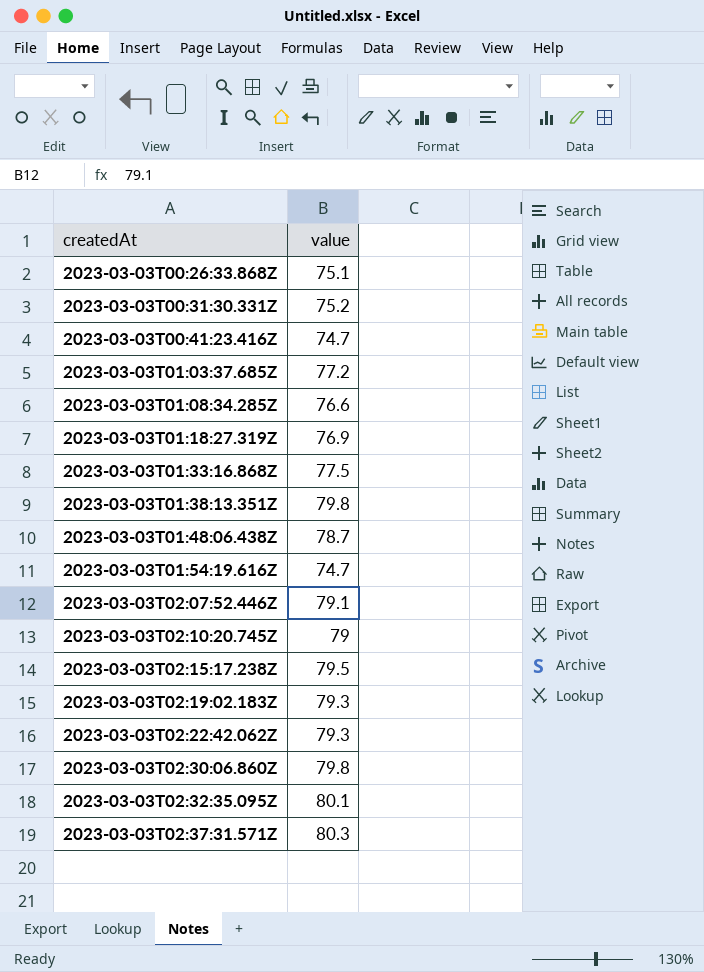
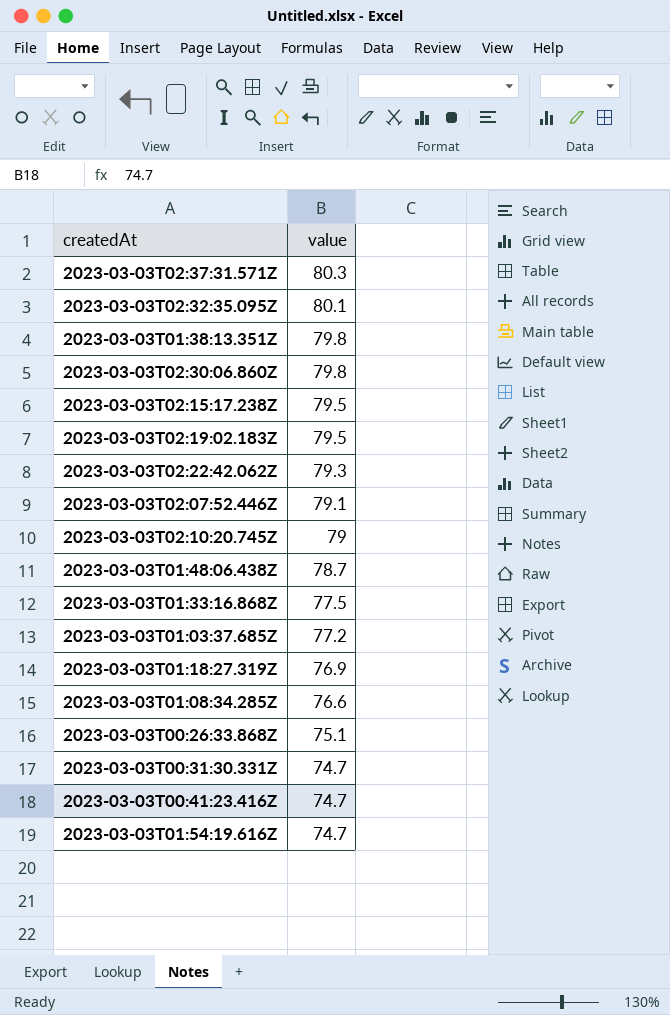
row order: createdAt ascending -> value descending
2023-03-03T02:19:02.183Z | value: 79.3 -> 79.5
2023-03-03T00:31:30.331Z | value: 75.2 -> 74.7

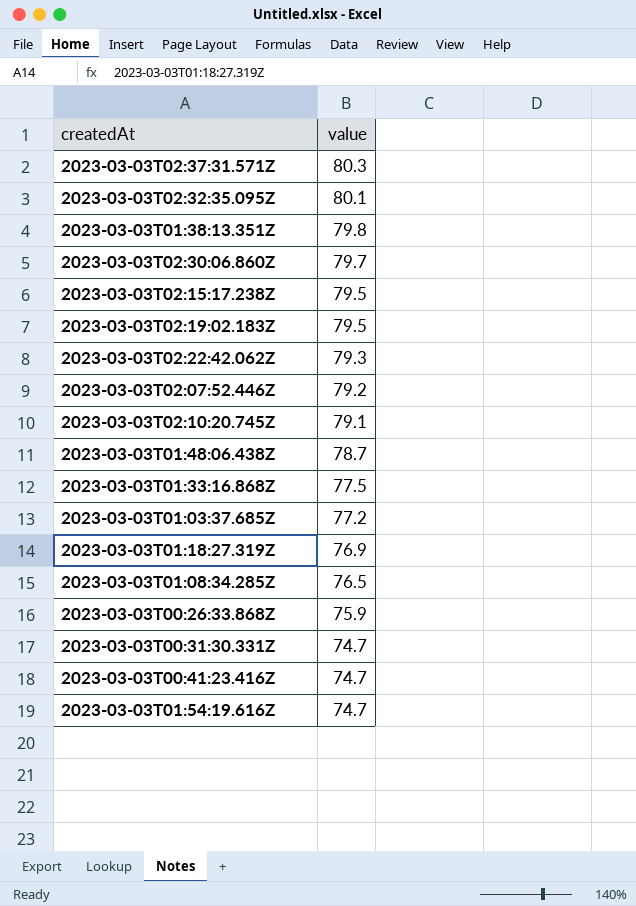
2023-03-03T02:30:06.860Z | value: 79.8 -> 79.7
2023-03-03T02:07:52.446Z | value: 79.1 -> 79.2
2023-03-03T02:10:20.745Z | value: 79 -> 79.1
2023-03-03T01:08:34.285Z | value: 76.6 -> 76.5
2023-03-03T00:26:33.868Z | value: 75.1 -> 75.9

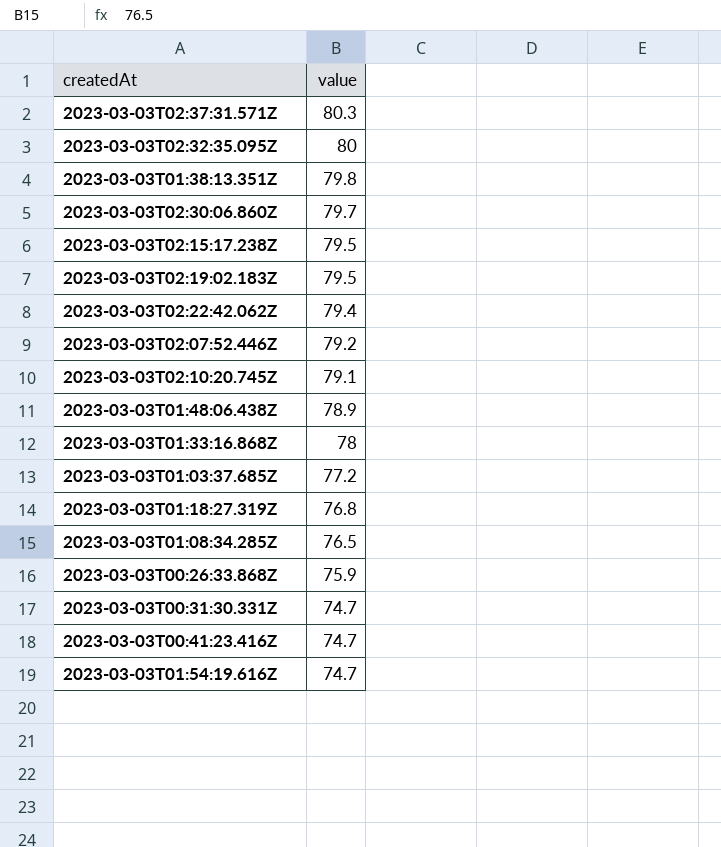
2023-03-03T02:32:35.095Z | value: 80.1 -> 80
2023-03-03T02:22:42.062Z | value: 79.3 -> 79.4
2023-03-03T01:48:06.438Z | value: 78.7 -> 78.9
2023-03-03T01:33:16.868Z | value: 77.5 -> 78
2023-03-03T01:18:27.319Z | value: 76.9 -> 76.8

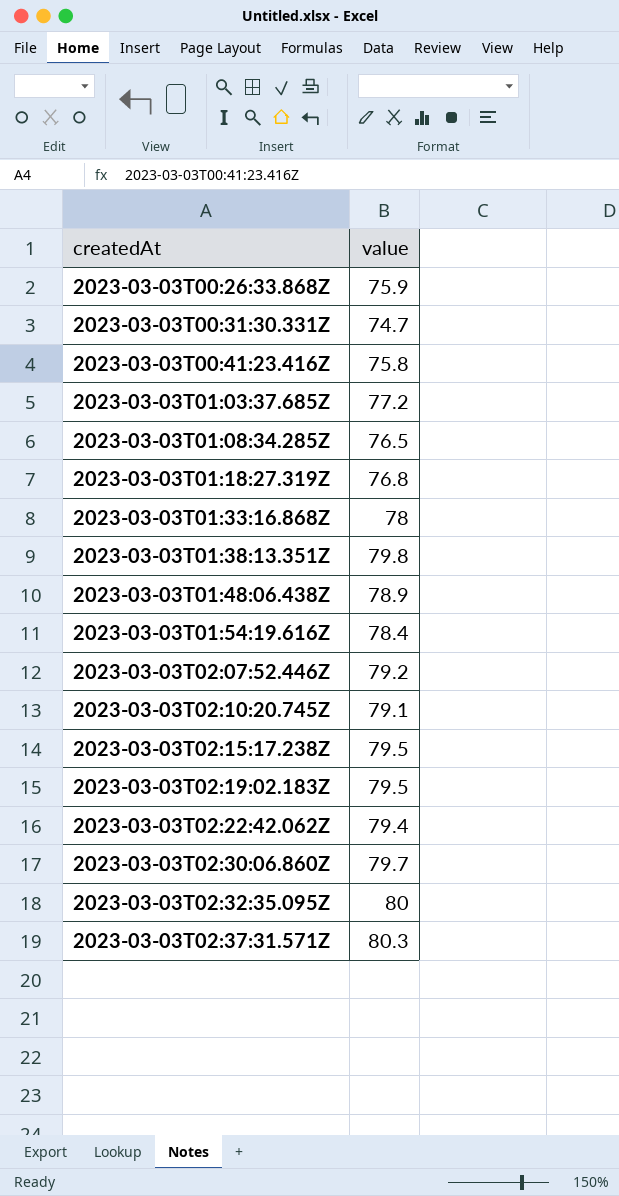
row order: value descending -> createdAt ascending
2023-03-03T00:41:23.416Z | value: 74.7 -> 75.8
2023-03-03T01:54:19.616Z | value: 74.7 -> 78.4

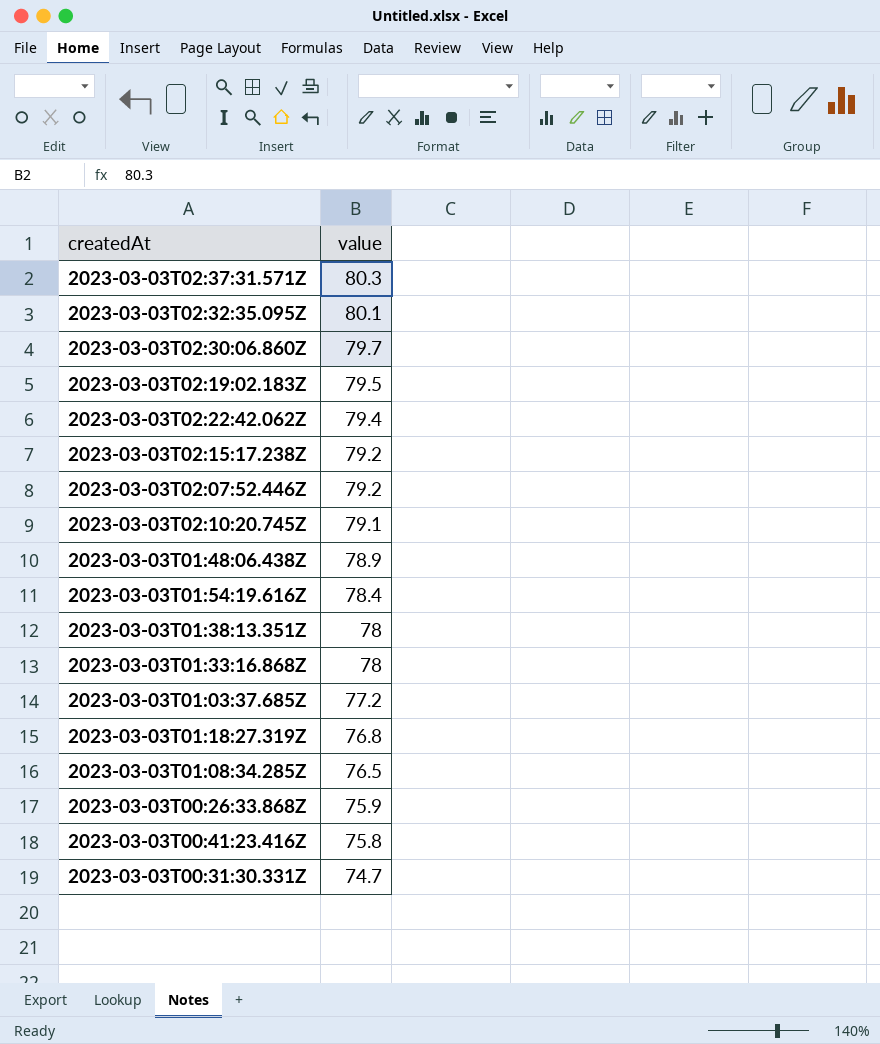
row order: createdAt ascending -> value descending
2023-03-03T02:32:35.095Z | value: 80 -> 80.1
2023-03-03T02:15:17.238Z | value: 79.5 -> 79.2
2023-03-03T01:38:13.351Z | value: 79.8 -> 78

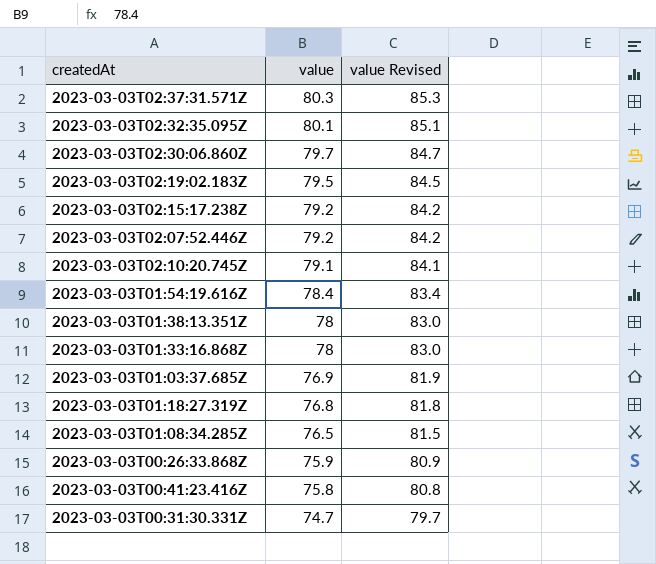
column value Revised | formula: none -> [value] + 5
row 2023-03-03T02:22:42.062Z: 79.4 -> none
row 2023-03-03T01:48:06.438Z: 78.9 -> none
2023-03-03T01:03:37.685Z | value: 77.2 -> 76.9

